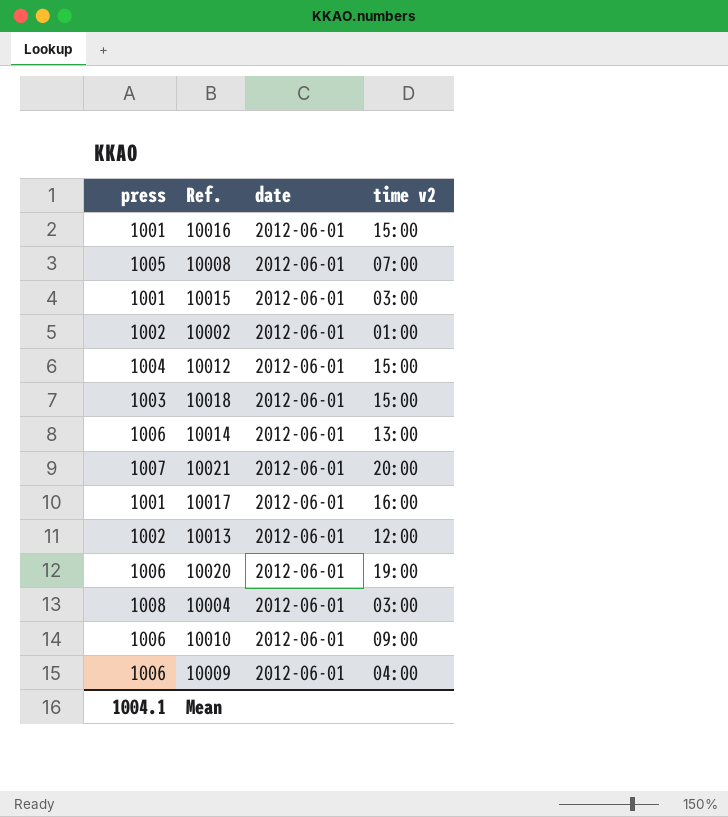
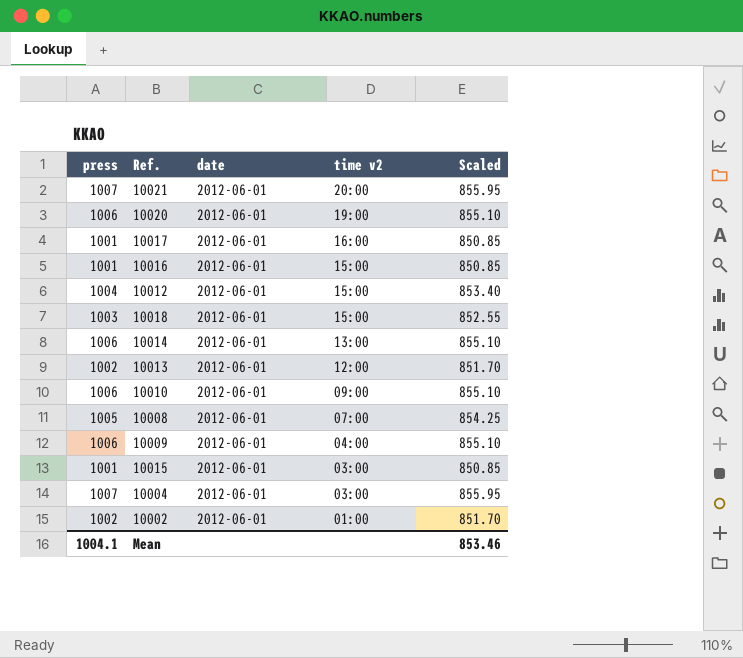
row order: none -> time v2 descending
column Scaled | formula: none -> [press] * 0.85
10004 | press: 1008 -> 1007

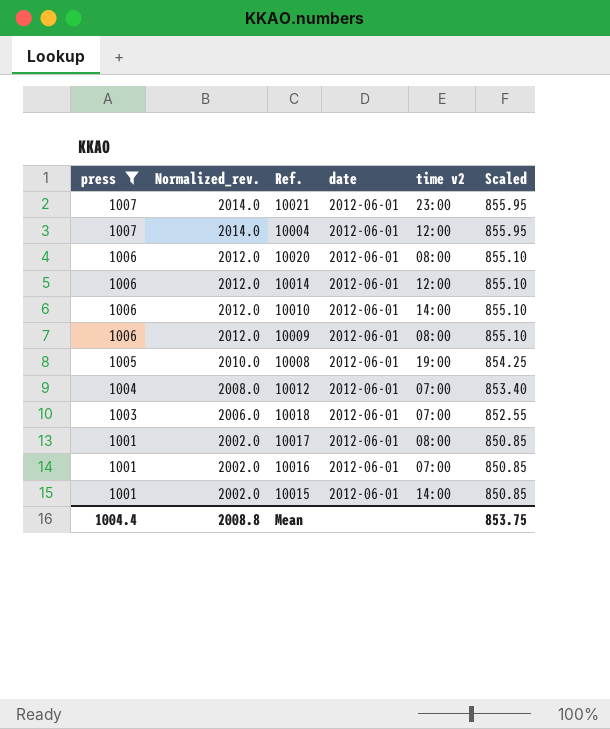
filter: none -> press != 1002
row order: time v2 descending -> press descending
column Normalized_rev. | formula: none -> [press] * 2
10021 | time v2: 20:00 -> 23:00
10004 | time v2: 03:00 -> 12:00
10020 | time v2: 19:00 -> 08:00
10014 | time v2: 13:00 -> 12:00
10010 | time v2: 09:00 -> 14:00
10009 | time v2: 04:00 -> 08:00
10008 | time v2: 07:00 -> 19:00
10012 | time v2: 15:00 -> 07:00
10018 | time v2: 15:00 -> 07:00
10017 | time v2: 16:00 -> 08:00
10016 | time v2: 15:00 -> 07:00
10015 | time v2: 03:00 -> 14:00
Mean | press: 1004.1 -> 1004.4
Mean | Scaled: 853.46 -> 853.75

